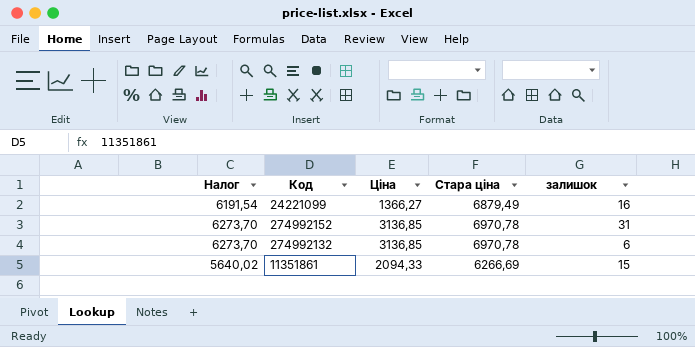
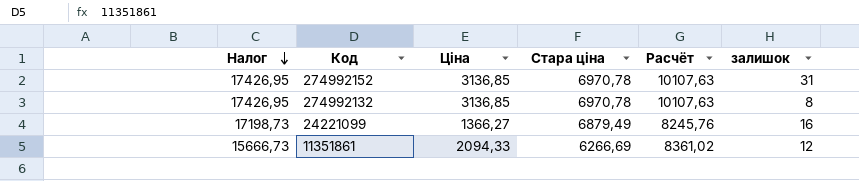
row order: none -> Налог descending
column Налог | formula: [Стара ціна] * 0,9 -> [Стара ціна] * 2,5
column Расчёт | formula: none -> [Ціна] + [Стара ціна]
274992132 | залишок: 6 -> 8
11351861 | залишок: 15 -> 12

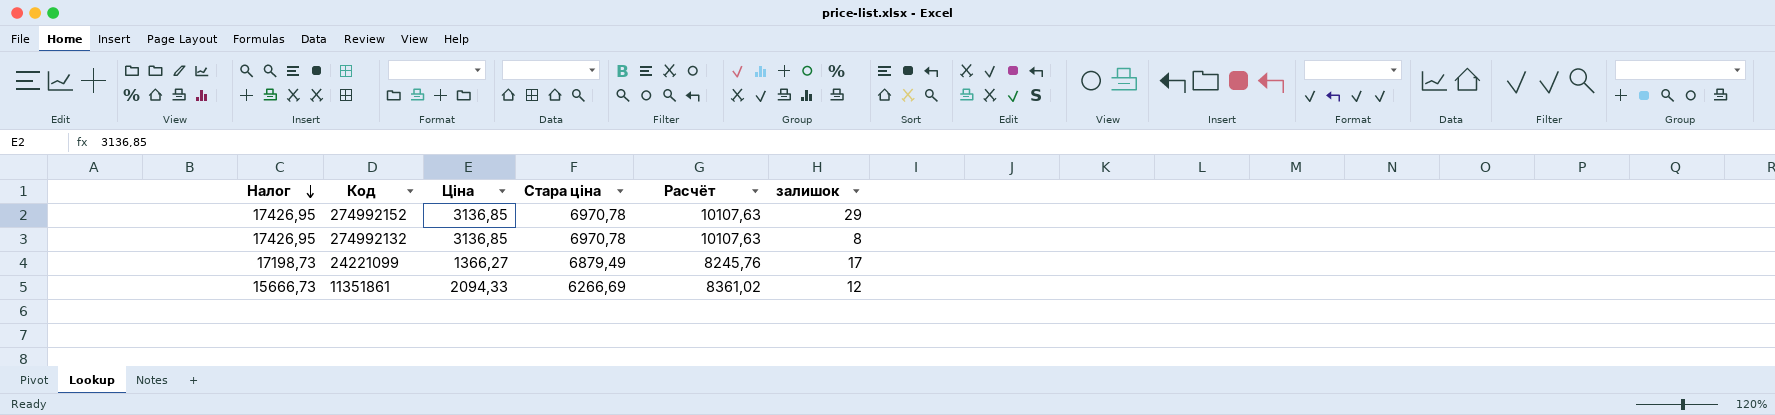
274992152 | залишок: 31 -> 29
24221099 | залишок: 16 -> 17

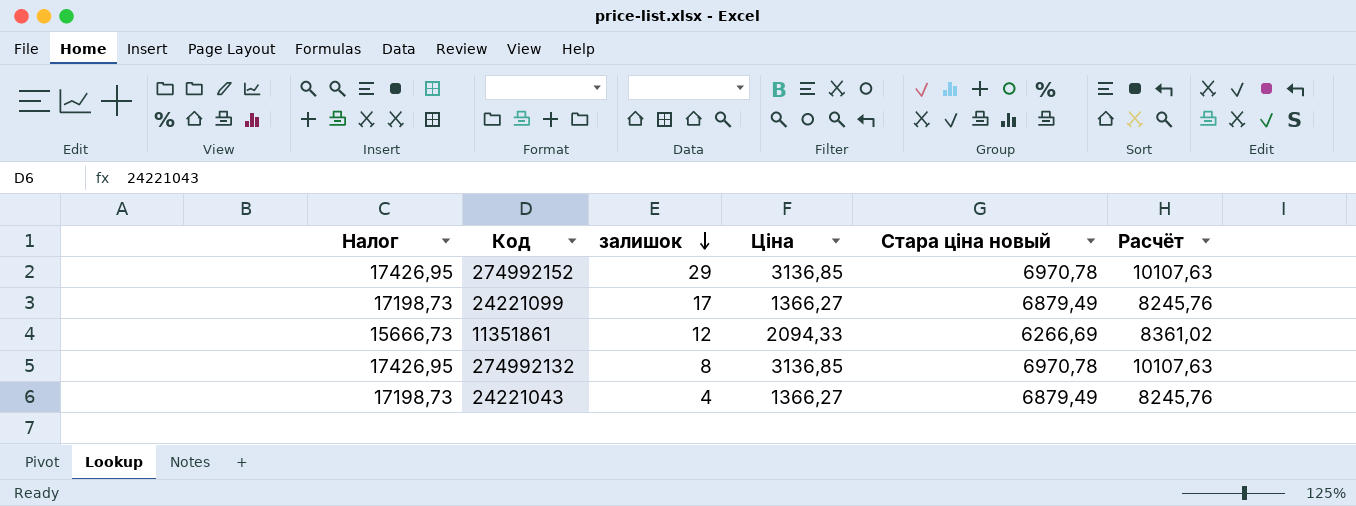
row order: Налог descending -> залишок descending
column залишок | position: 6 -> 3
column name: Стара ціна -> Стара ціна новый
row 24221043: none -> 17198,73 | 4 | 1366,27 | 6879,49 | 8245,76

